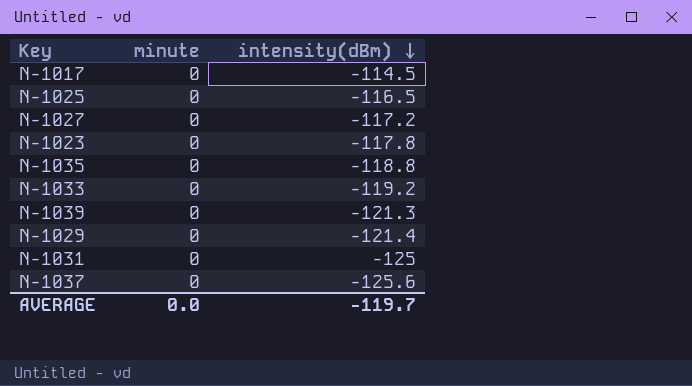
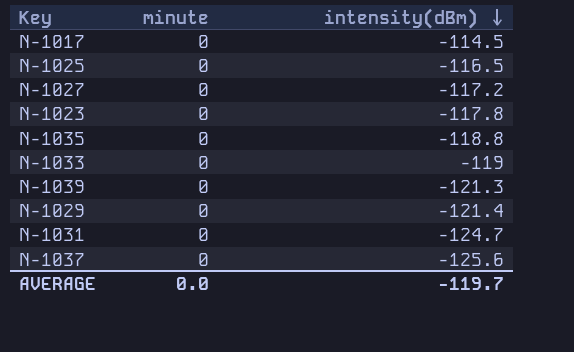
N-1033 | intensity(dBm): -119.2 -> -119
N-1031 | intensity(dBm): -125 -> -124.7

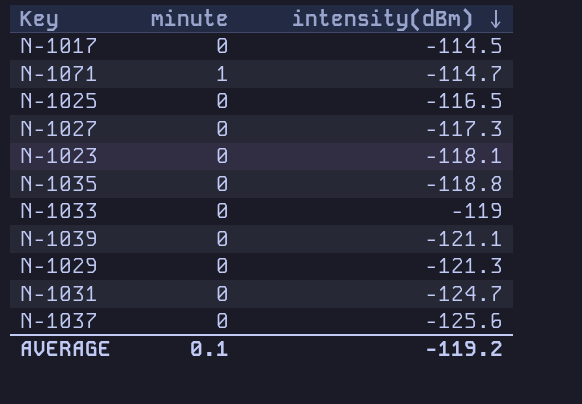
row N-1071: none -> 1 | -114.7
N-1027 | intensity(dBm): -117.2 -> -117.3
N-1023 | intensity(dBm): -117.8 -> -118.1
N-1039 | intensity(dBm): -121.3 -> -121.1
N-1029 | intensity(dBm): -121.4 -> -121.3
AVERAGE | minute: 0.0 -> 0.1
AVERAGE | intensity(dBm): -119.7 -> -119.2

